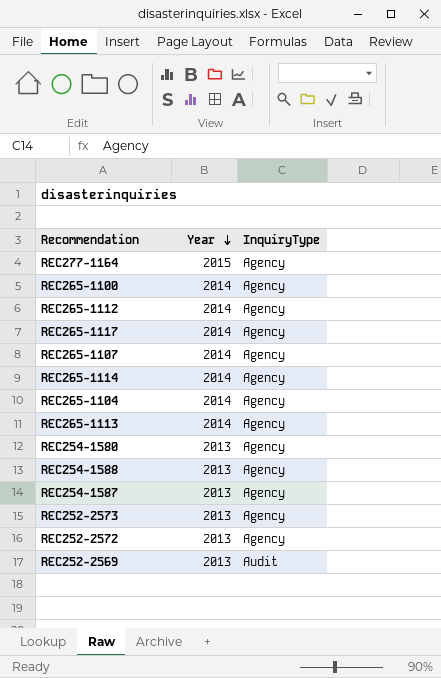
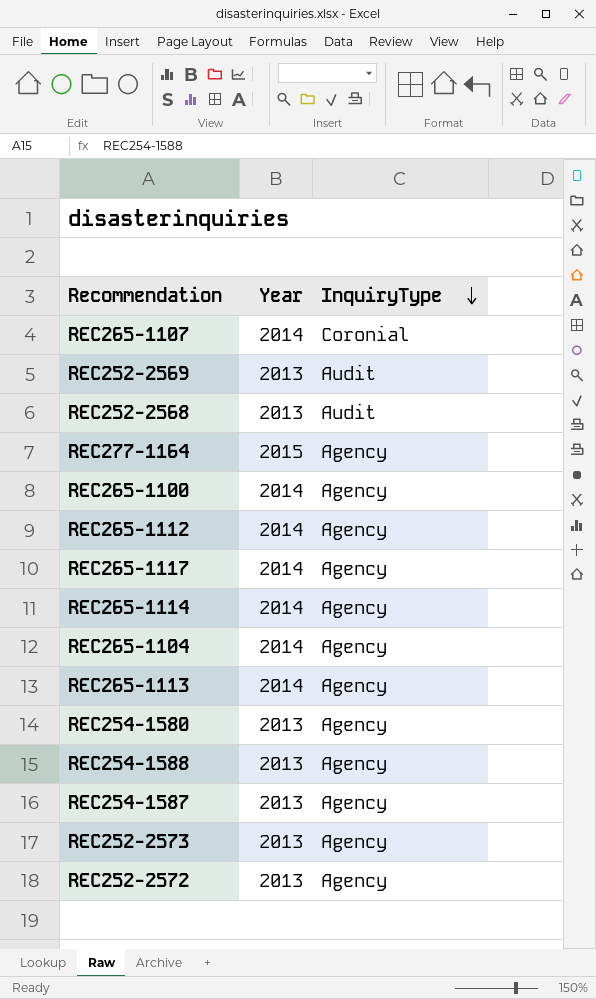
row order: Year descending -> InquiryType descending
REC265-1107 | InquiryType: Agency -> Coronial
row REC252-2568: none -> 2013 | Audit

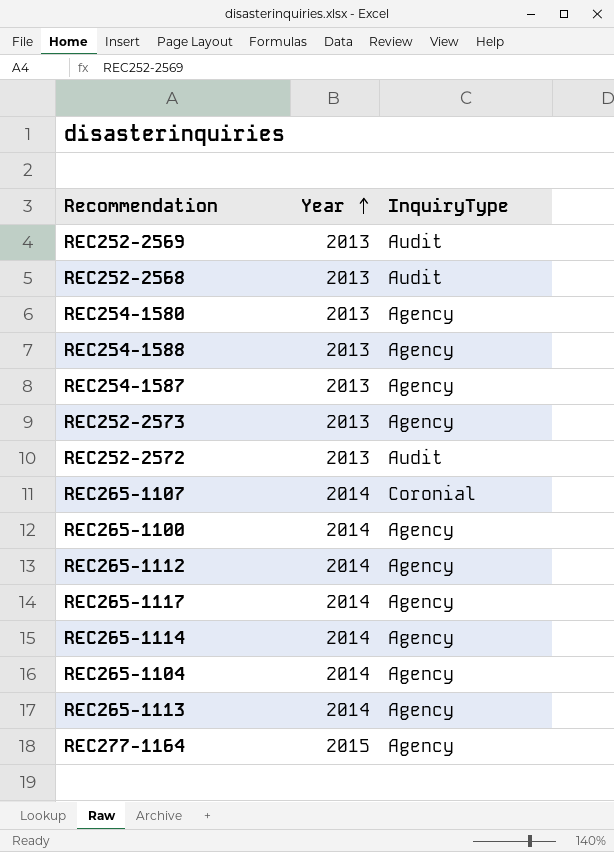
row order: InquiryType descending -> Year ascending
REC252-2572 | InquiryType: Agency -> Audit

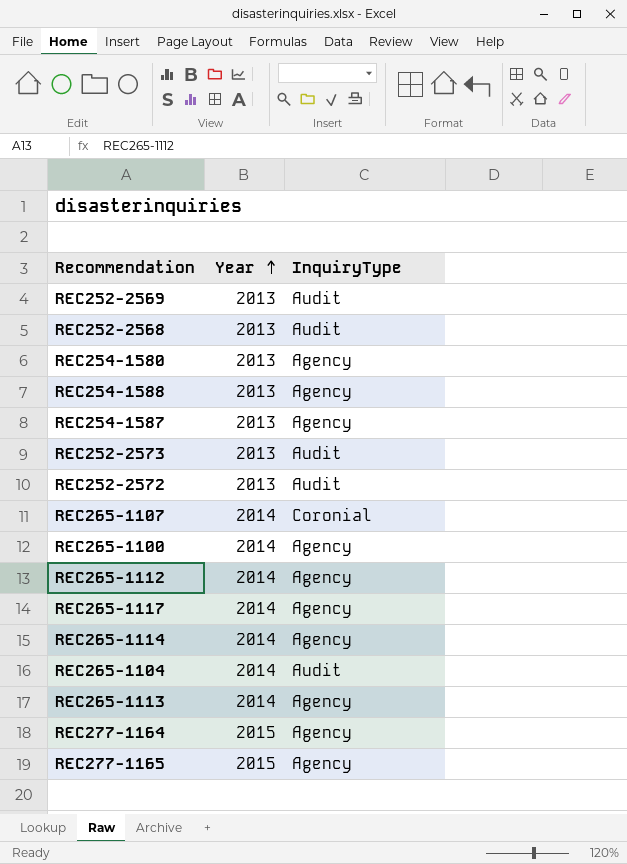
REC252-2573 | InquiryType: Agency -> Audit
REC265-1104 | InquiryType: Agency -> Audit
row REC277-1165: none -> 2015 | Agency

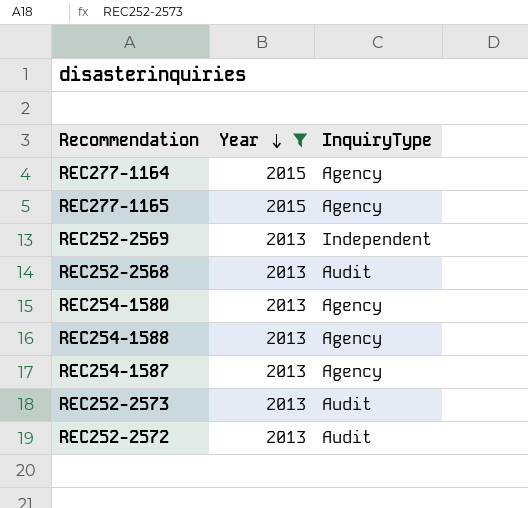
filter: none -> Year != 2014
row order: Year ascending -> Year descending
REC252-2569 | InquiryType: Audit -> Independent

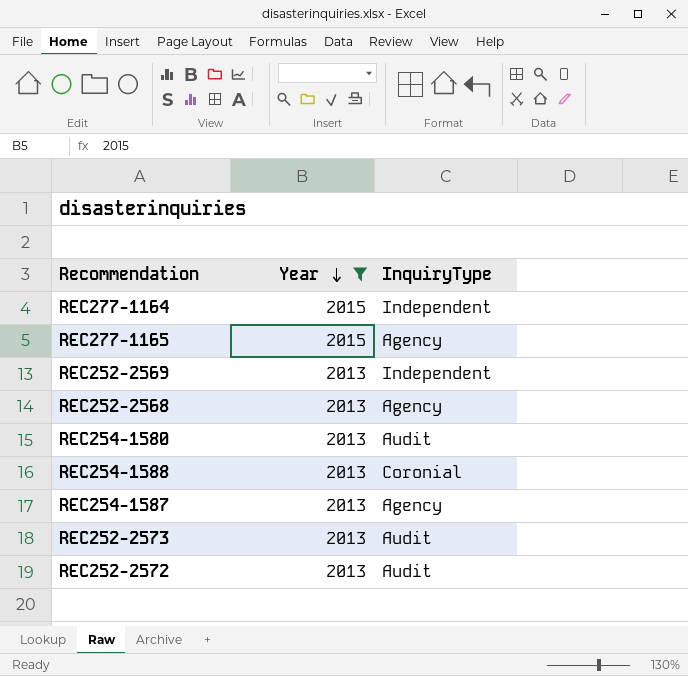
REC277-1164 | InquiryType: Agency -> Independent
REC252-2568 | InquiryType: Audit -> Agency
REC254-1580 | InquiryType: Agency -> Audit
REC254-1588 | InquiryType: Agency -> Coronial

